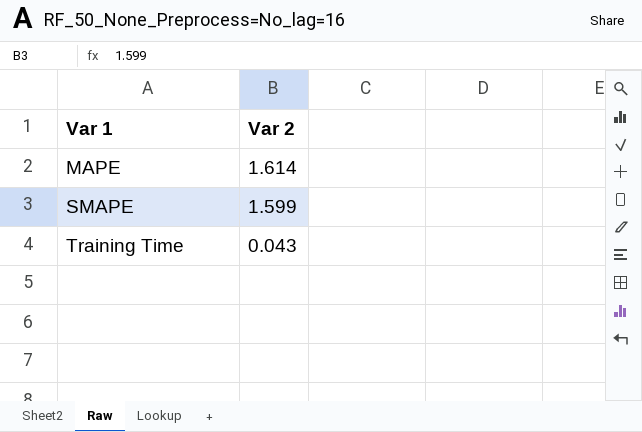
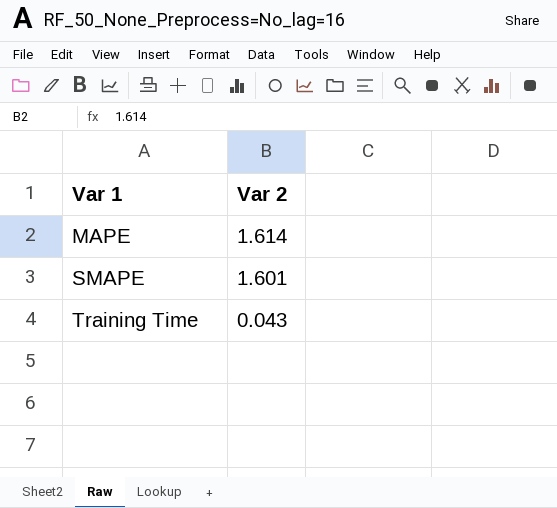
SMAPE | Var 2: 1.599 -> 1.601

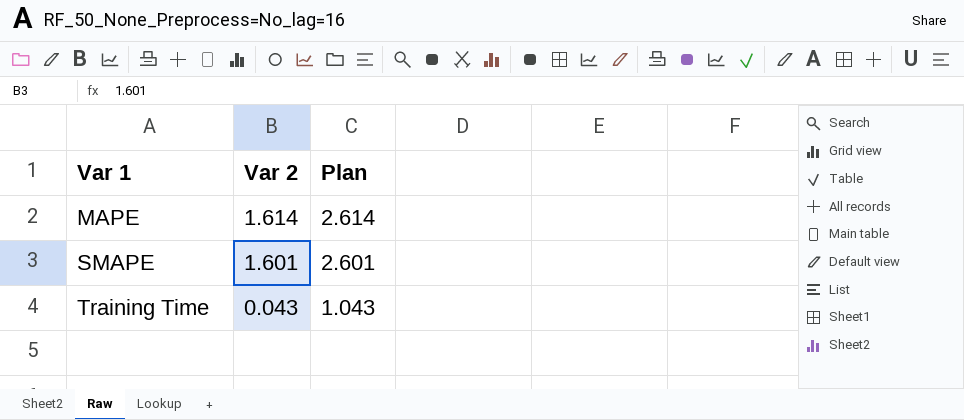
column Plan | formula: none -> [Var 2] + 1

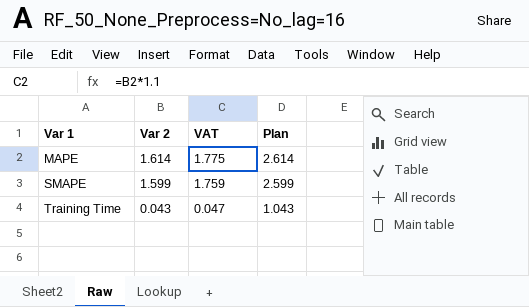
column VAT | formula: none -> [Var 2] * 1.1
SMAPE | Var 2: 1.601 -> 1.599
SMAPE | Plan: 2.601 -> 2.599

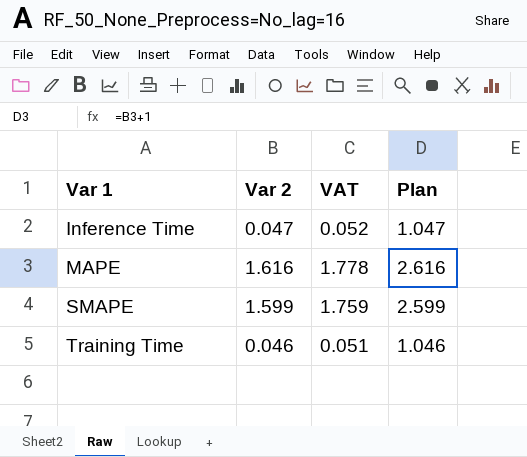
row Inference Time: none -> 0.047 | 0.052 | 1.047
MAPE | Var 2: 1.614 -> 1.616
MAPE | VAT: 1.775 -> 1.778
MAPE | Plan: 2.614 -> 2.616
Training Time | Var 2: 0.043 -> 0.046
Training Time | VAT: 0.047 -> 0.051
Training Time | Plan: 1.043 -> 1.046

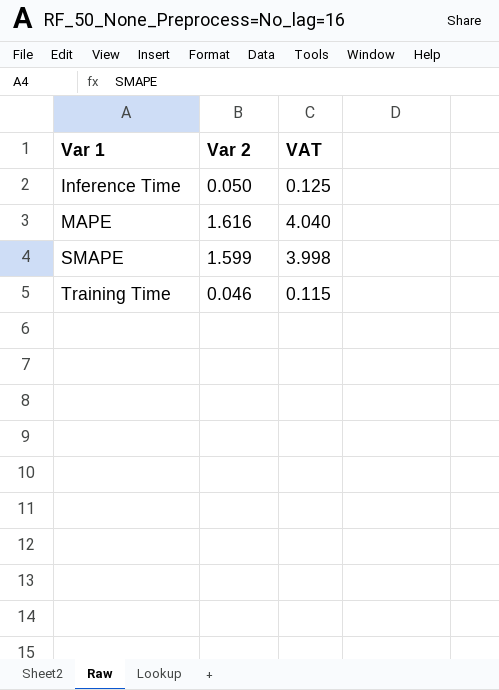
column Plan | formula: [Var 2] + 1 -> none
column VAT | formula: [Var 2] * 1.1 -> [Var 2] * 2.5
Inference Time | Var 2: 0.047 -> 0.050

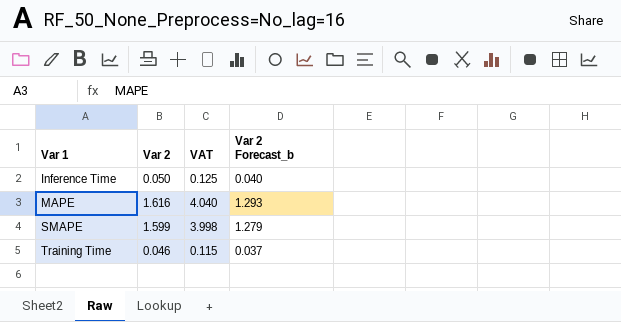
column Var 2 Forecast_b | formula: none -> [Var 2] * 0.8

